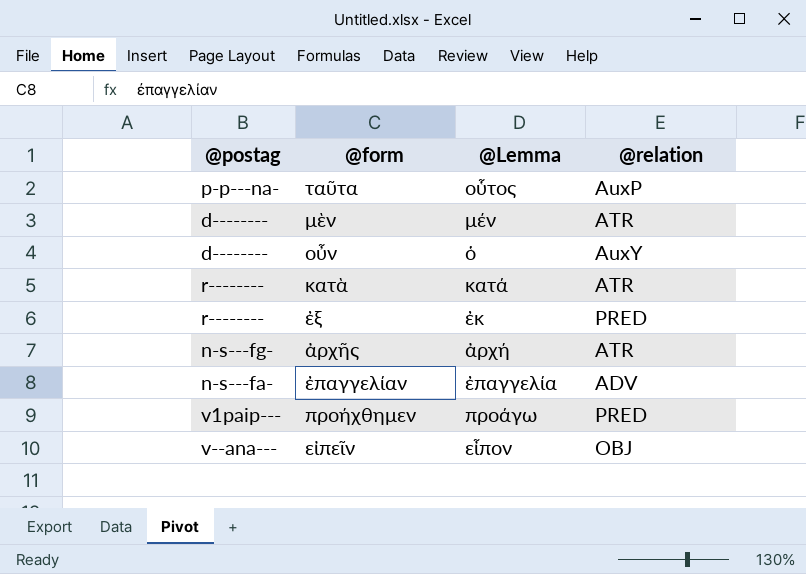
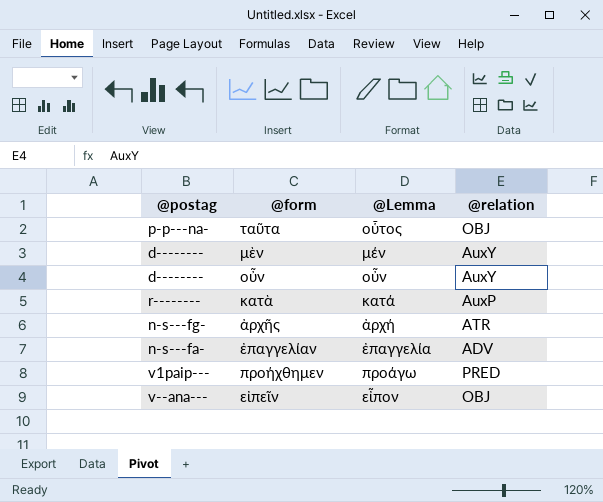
row ἐξ: r-------- | ἐκ | PRED -> none
ταῦτα | @relation: AuxP -> OBJ
μὲν | @relation: ATR -> AuxY
οὖν | @Lemma: ὁ -> οὖν
κατὰ | @relation: ATR -> AuxP

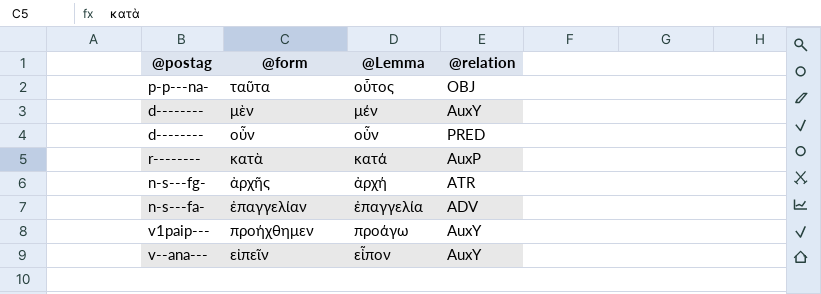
οὖν | @relation: AuxY -> PRED
προήχθημεν | @relation: PRED -> AuxY
εἰπεῖν | @relation: OBJ -> AuxY

